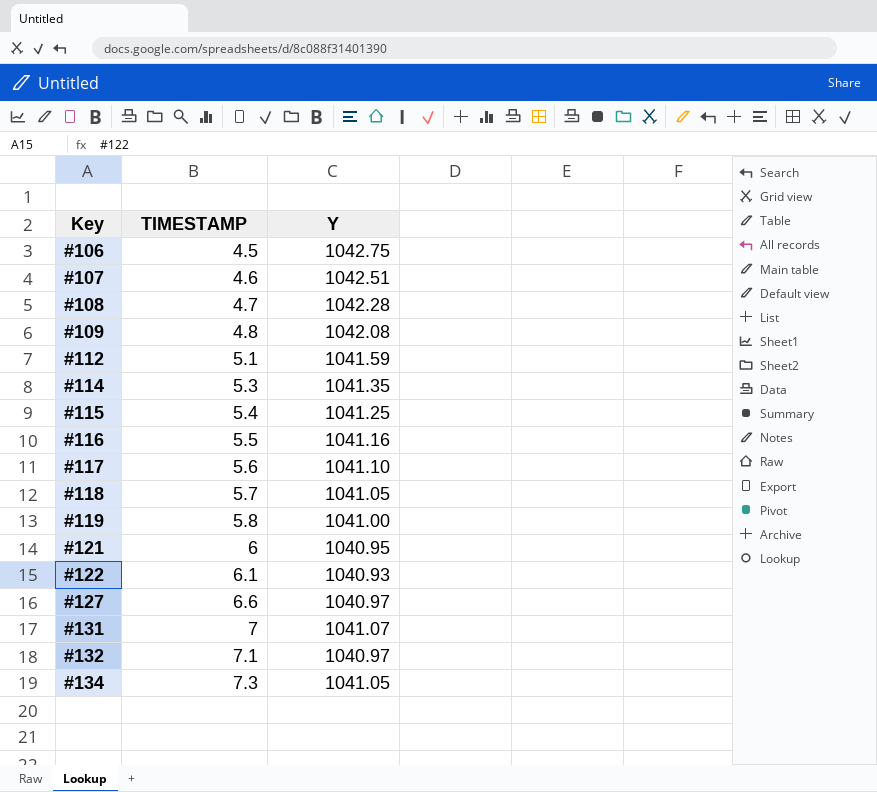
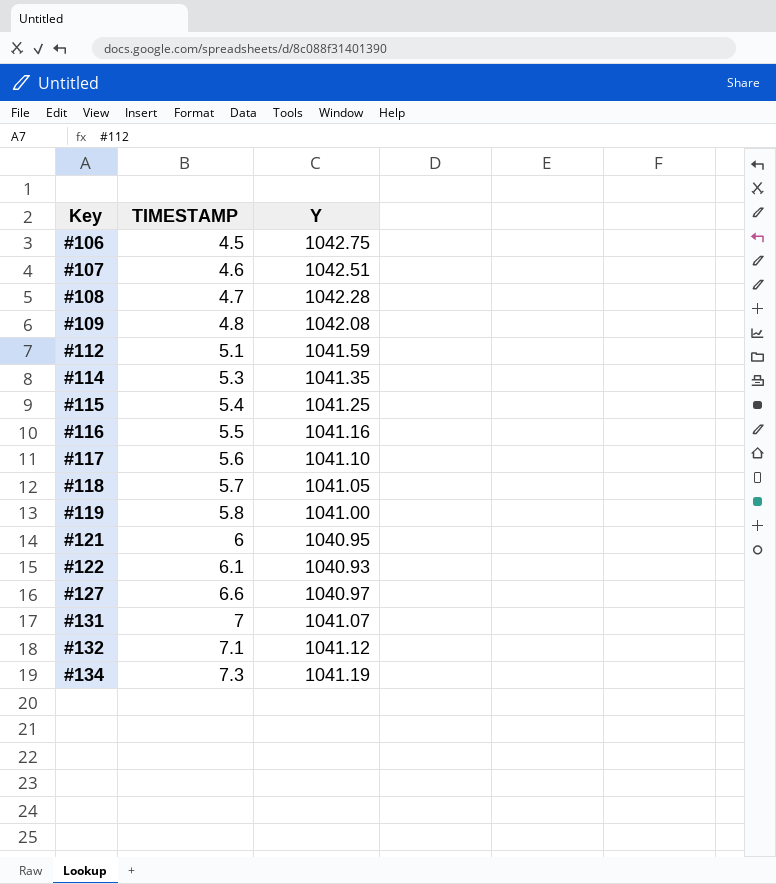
#132 | Y: 1040.97 -> 1041.12
#134 | Y: 1041.05 -> 1041.19

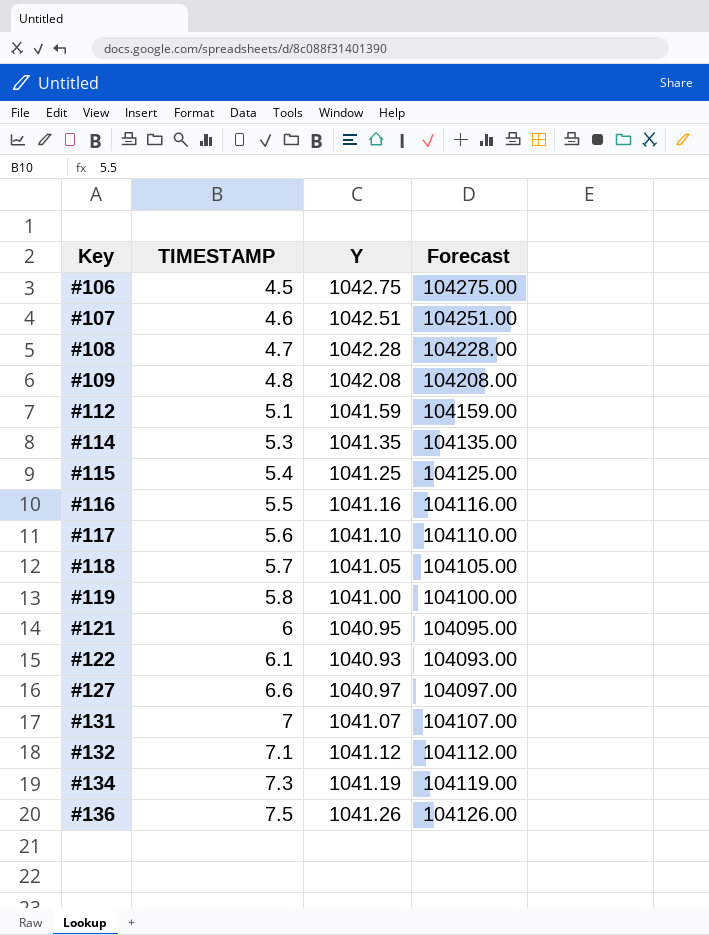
column Forecast | formula: none -> [Y] * 100
row #136: none -> 7.5 | 1041.26 | 104126.00

